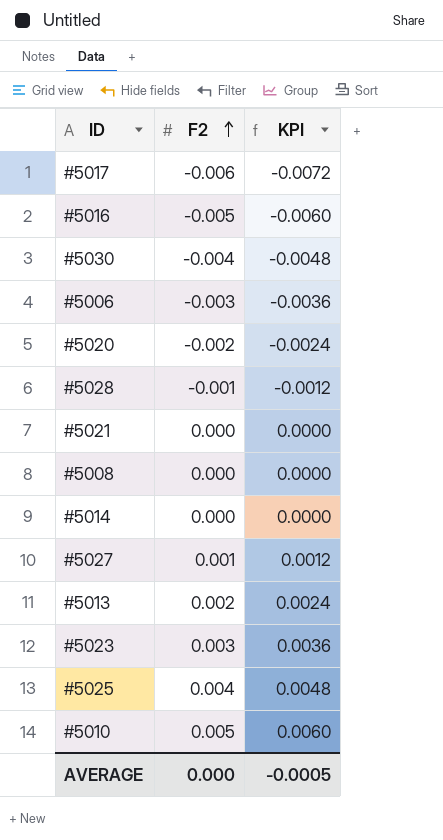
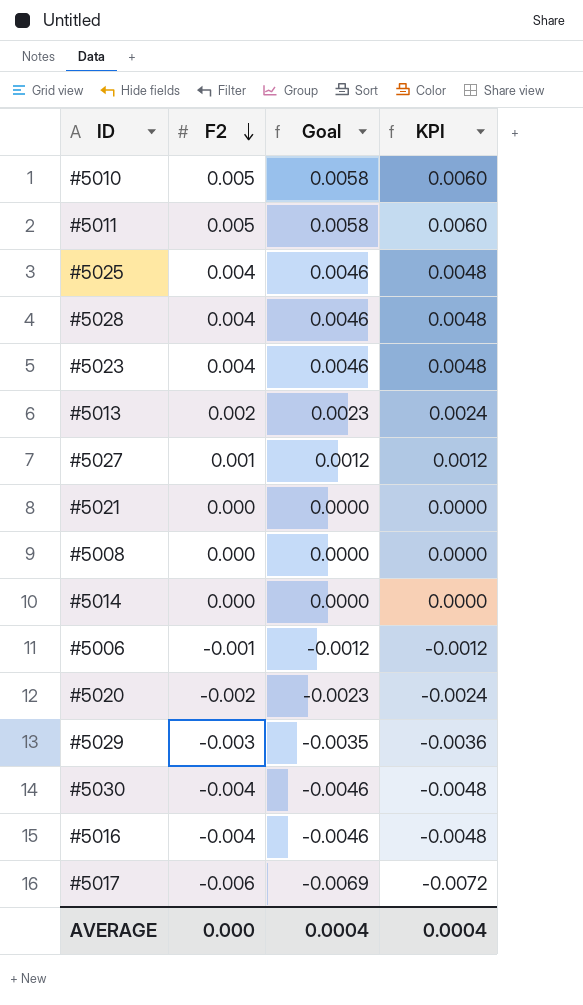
row order: F2 ascending -> F2 descending
column Goal | formula: none -> [F2] * 1.15
row #5011: none -> 0.005 | 0.0058 | 0.0060
#5028 | F2: -0.001 -> 0.004
#5028 | KPI: -0.0012 -> 0.0048
#5023 | F2: 0.003 -> 0.004
#5023 | KPI: 0.0036 -> 0.0048
#5006 | F2: -0.003 -> -0.001
#5006 | KPI: -0.0036 -> -0.0012
row #5029: none -> -0.003 | -0.0035 | -0.0036
#5016 | F2: -0.005 -> -0.004
#5016 | KPI: -0.0060 -> -0.0048
AVERAGE | KPI: -0.0005 -> 0.0004

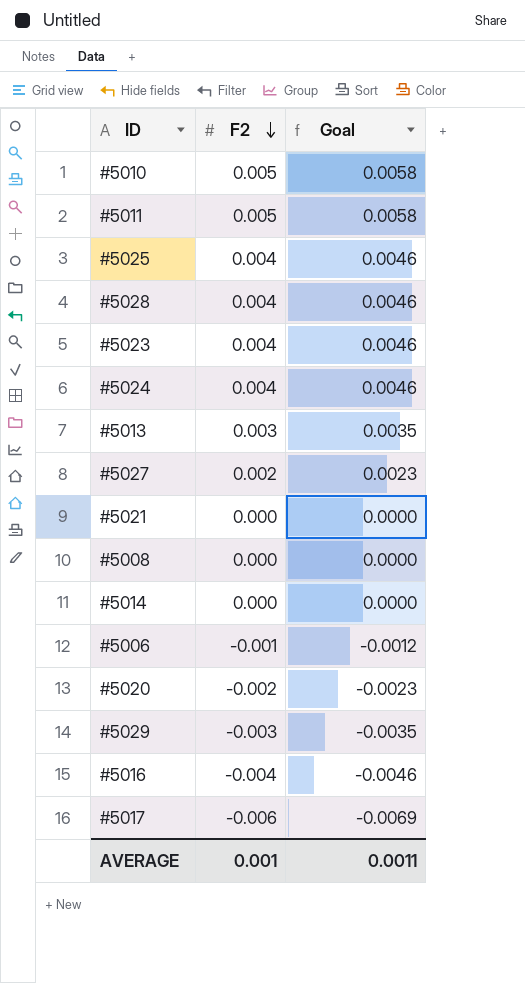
column KPI | formula: [F2] * 1.2 -> none
row #5030: -0.004 | -0.0046 | -0.0048 -> none
row #5024: none -> 0.004 | 0.0046
#5013 | F2: 0.002 -> 0.003
#5013 | Goal: 0.0023 -> 0.0035
#5027 | F2: 0.001 -> 0.002
#5027 | Goal: 0.0012 -> 0.0023
AVERAGE | F2: 0.000 -> 0.001
AVERAGE | Goal: 0.0004 -> 0.0011

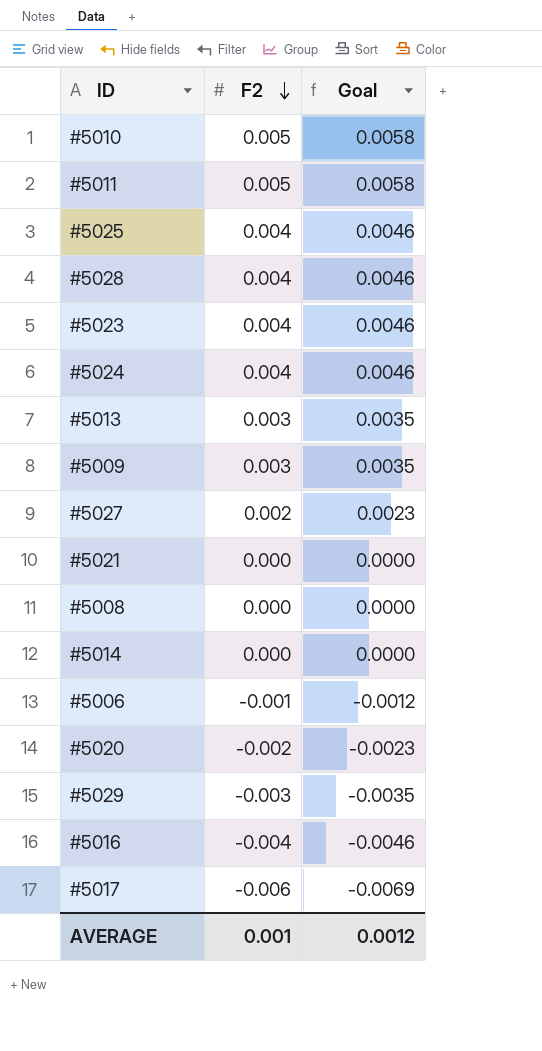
row #5009: none -> 0.003 | 0.0035
AVERAGE | Goal: 0.0011 -> 0.0012

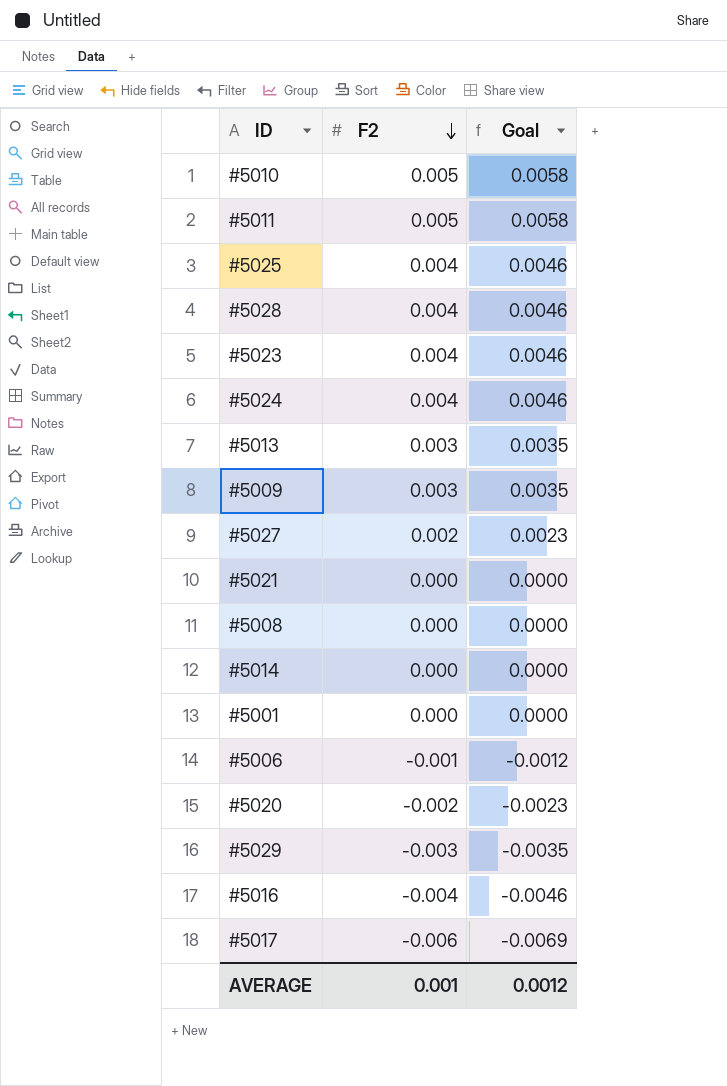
row #5001: none -> 0.000 | 0.0000

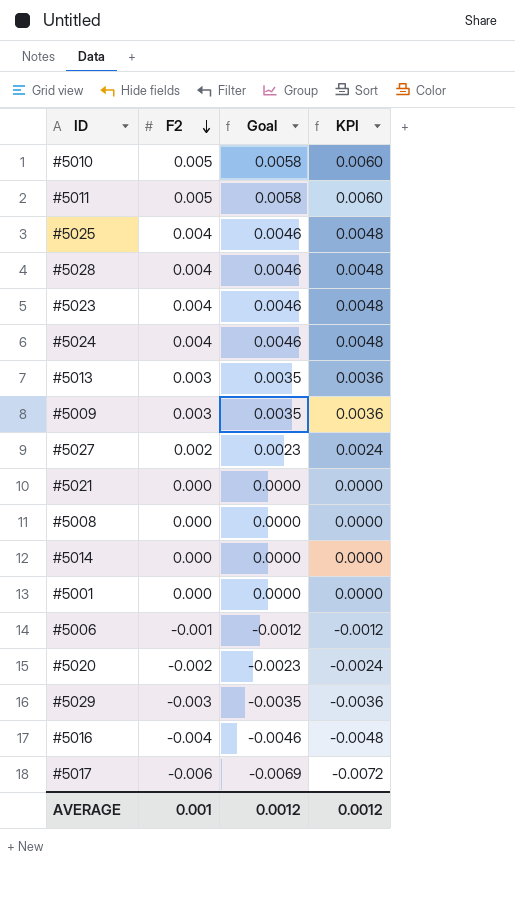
column KPI | formula: none -> [F2] * 1.2

